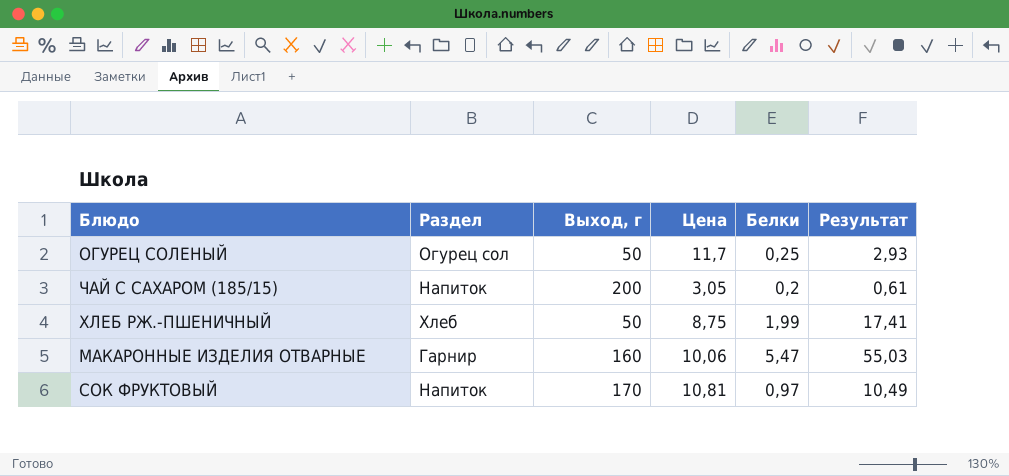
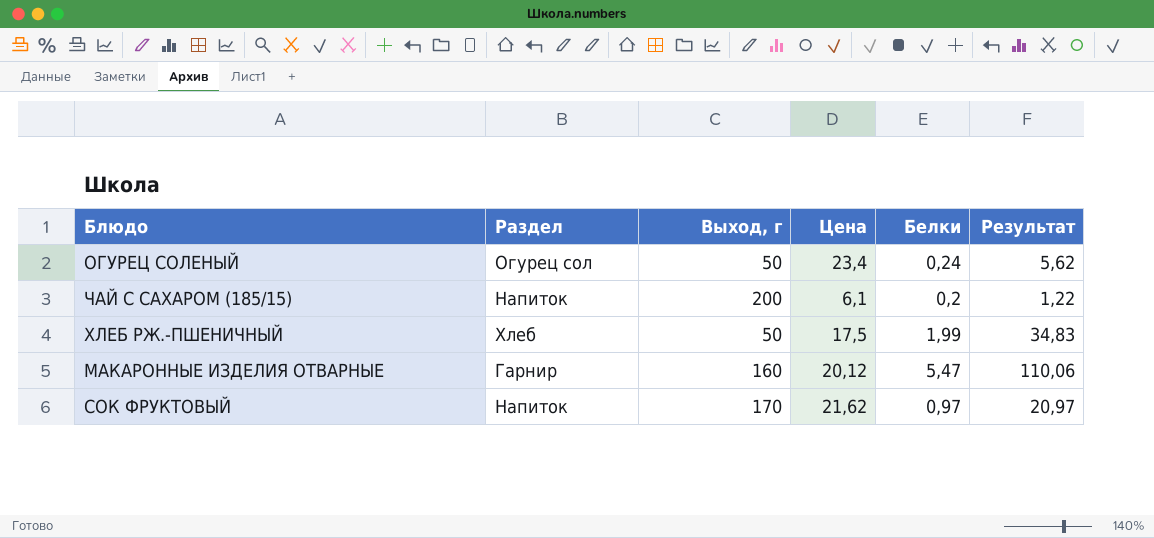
ОГУРЕЦ СОЛЕНЫЙ | Цена: 11,7 -> 23,4
ОГУРЕЦ СОЛЕНЫЙ | Белки: 0,25 -> 0,24
ОГУРЕЦ СОЛЕНЫЙ | Результат: 2,93 -> 5,62
ЧАЙ С САХАРОМ (185/15) | Цена: 3,05 -> 6,1
ЧАЙ С САХАРОМ (185/15) | Результат: 0,61 -> 1,22
ХЛЕБ РЖ.-ПШЕНИЧНЫЙ | Цена: 8,75 -> 17,5
ХЛЕБ РЖ.-ПШЕНИЧНЫЙ | Результат: 17,41 -> 34,83
МАКАРОННЫЕ ИЗДЕЛИЯ ОТВАРНЫЕ | Цена: 10,06 -> 20,12
МАКАРОННЫЕ ИЗДЕЛИЯ ОТВАРНЫЕ | Результат: 55,03 -> 110,06
СОК ФРУКТОВЫЙ | Цена: 10,81 -> 21,62
СОК ФРУКТОВЫЙ | Результат: 10,49 -> 20,97

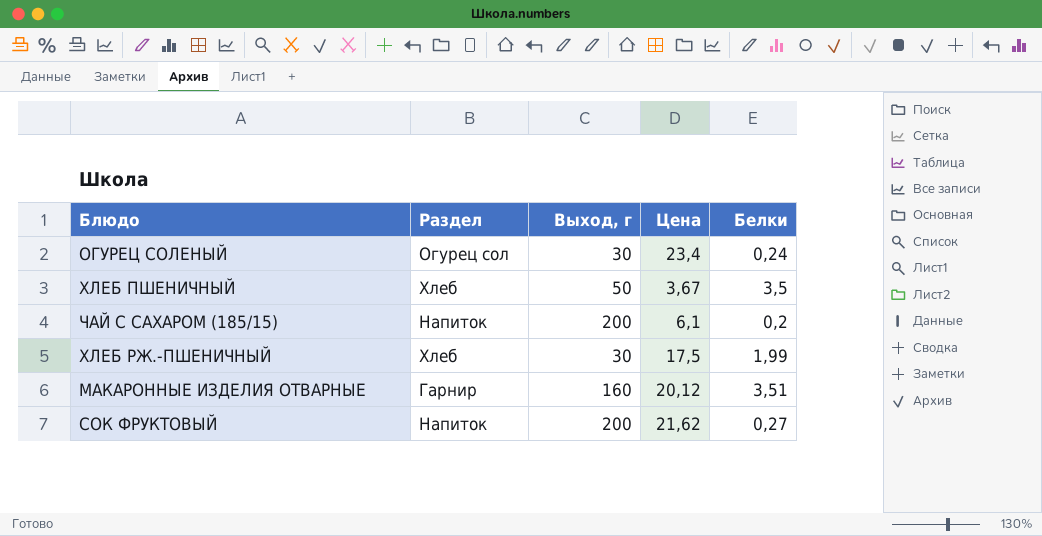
column Результат | formula: [Цена] * [Белки] -> none
ОГУРЕЦ СОЛЕНЫЙ | Выход, г: 50 -> 30
row ХЛЕБ ПШЕНИЧНЫЙ: none -> Хлеб | 50 | 3,67 | 3,5
ХЛЕБ РЖ.-ПШЕНИЧНЫЙ | Выход, г: 50 -> 30
МАКАРОННЫЕ ИЗДЕЛИЯ ОТВАРНЫЕ | Белки: 5,47 -> 3,51
СОК ФРУКТОВЫЙ | Выход, г: 170 -> 200
СОК ФРУКТОВЫЙ | Белки: 0,97 -> 0,27

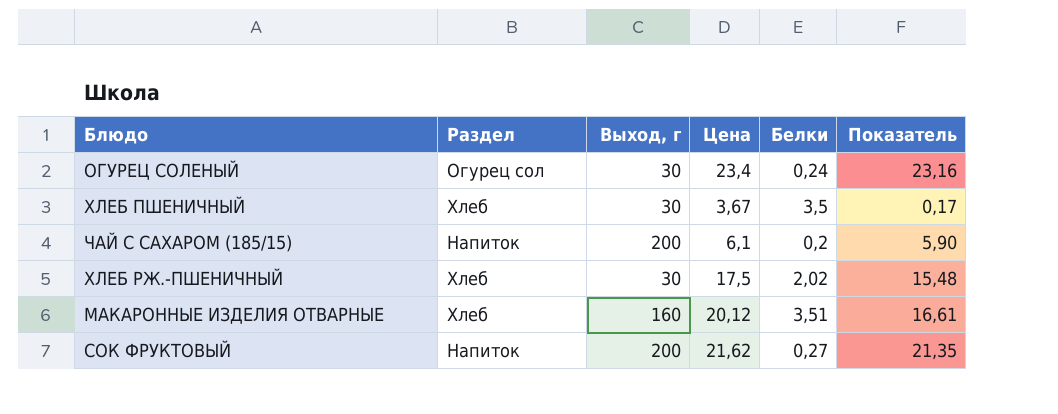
column Показатель | formula: none -> [Цена] - [Белки]
ХЛЕБ ПШЕНИЧНЫЙ | Выход, г: 50 -> 30
ХЛЕБ РЖ.-ПШЕНИЧНЫЙ | Белки: 1,99 -> 2,02
МАКАРОННЫЕ ИЗДЕЛИЯ ОТВАРНЫЕ | Раздел: Гарнир -> Хлеб

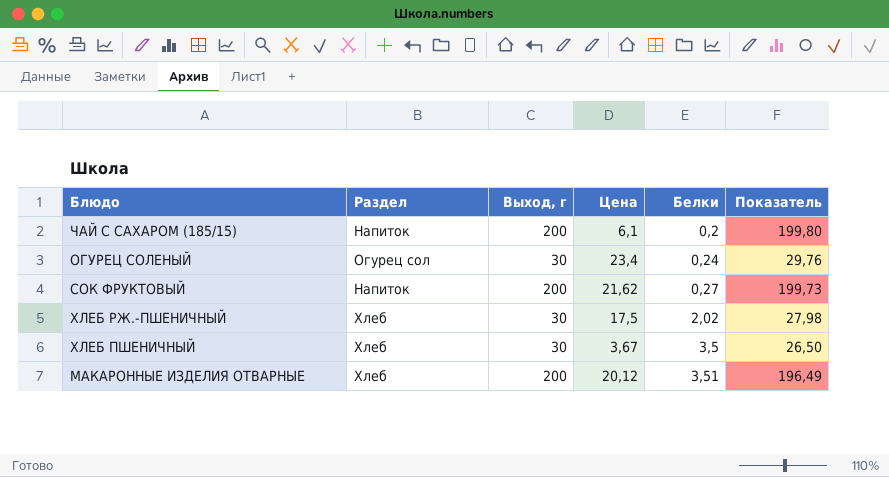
row order: none -> Белки ascending
column Показатель | formula: [Цена] - [Белки] -> [Выход, г] - [Белки]
МАКАРОННЫЕ ИЗДЕЛИЯ ОТВАРНЫЕ | Выход, г: 160 -> 200

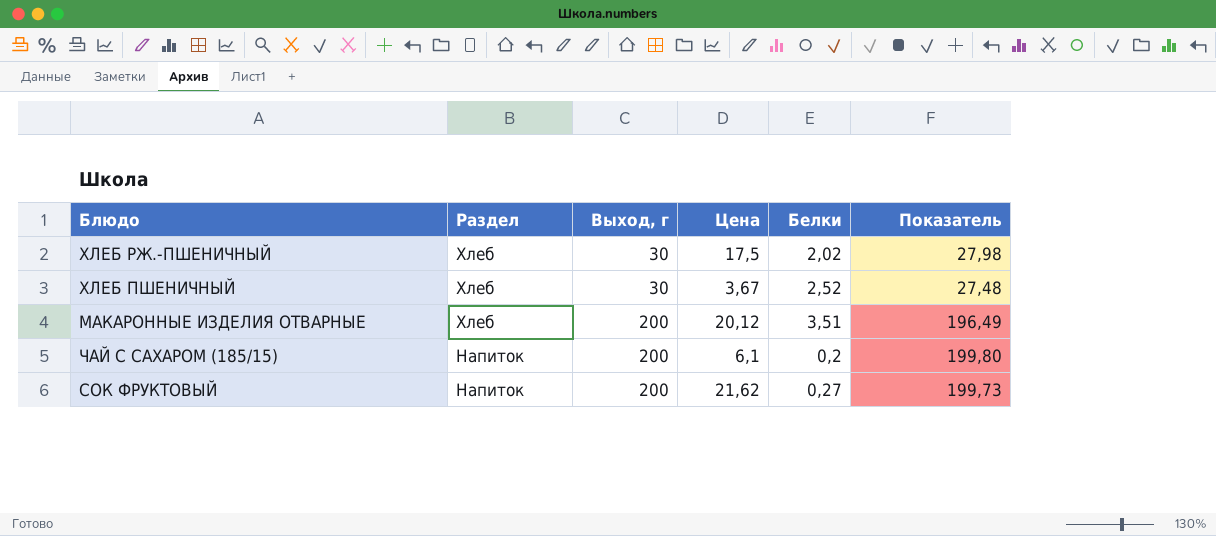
row order: Белки ascending -> Раздел descending
row ОГУРЕЦ СОЛЕНЫЙ: Огурец сол | 30 | 23,4 | 0,24 | 29,76 -> none
ХЛЕБ ПШЕНИЧНЫЙ | Белки: 3,5 -> 2,52
ХЛЕБ ПШЕНИЧНЫЙ | Показатель: 26,50 -> 27,48

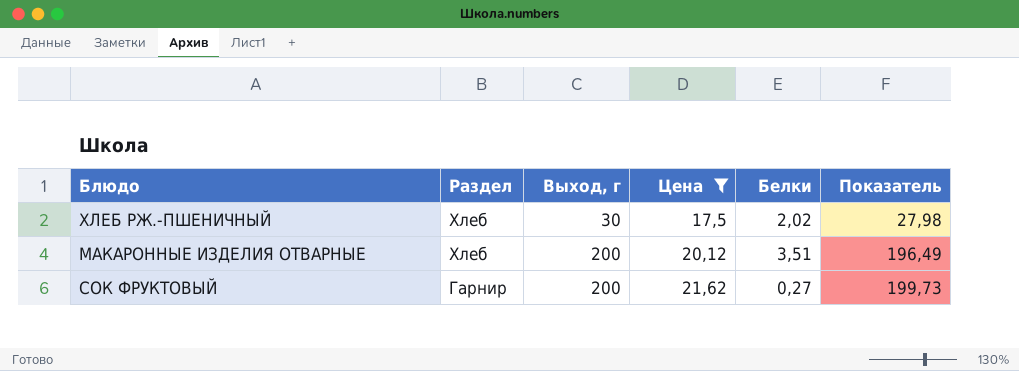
filter: none -> Цена >= 17,5
СОК ФРУКТОВЫЙ | Раздел: Напиток -> Гарнир

